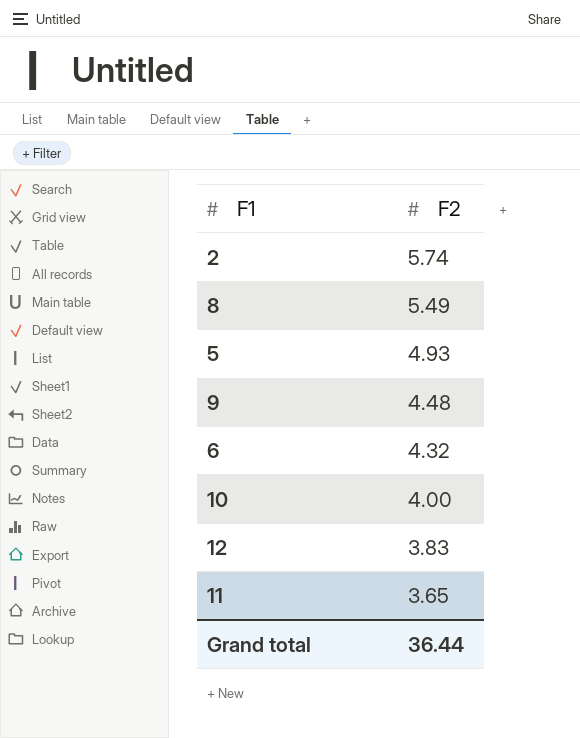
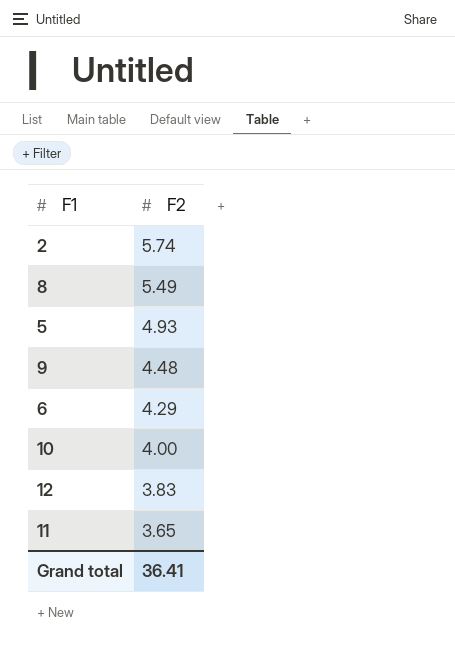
6 | F2: 4.32 -> 4.29
Grand total | F2: 36.44 -> 36.41

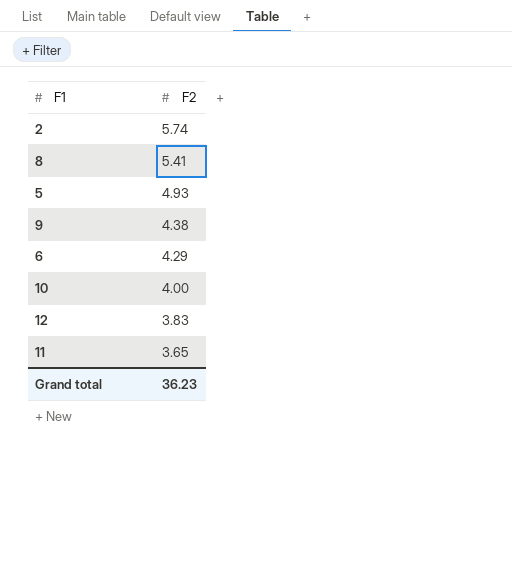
8 | F2: 5.49 -> 5.41
9 | F2: 4.48 -> 4.38
Grand total | F2: 36.41 -> 36.23

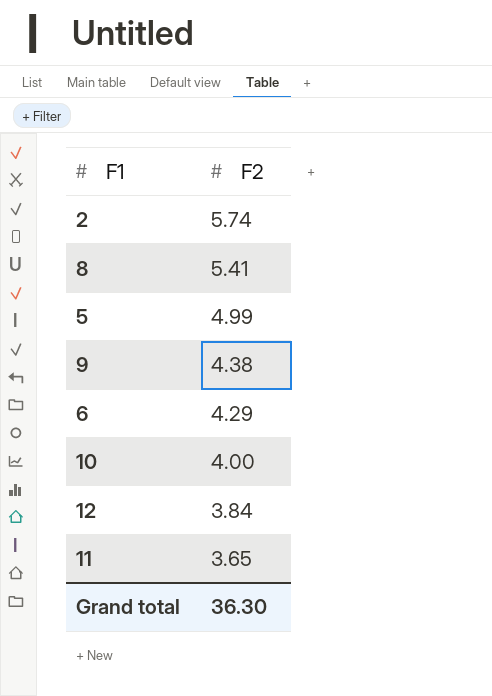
5 | F2: 4.93 -> 4.99
12 | F2: 3.83 -> 3.84
Grand total | F2: 36.23 -> 36.30

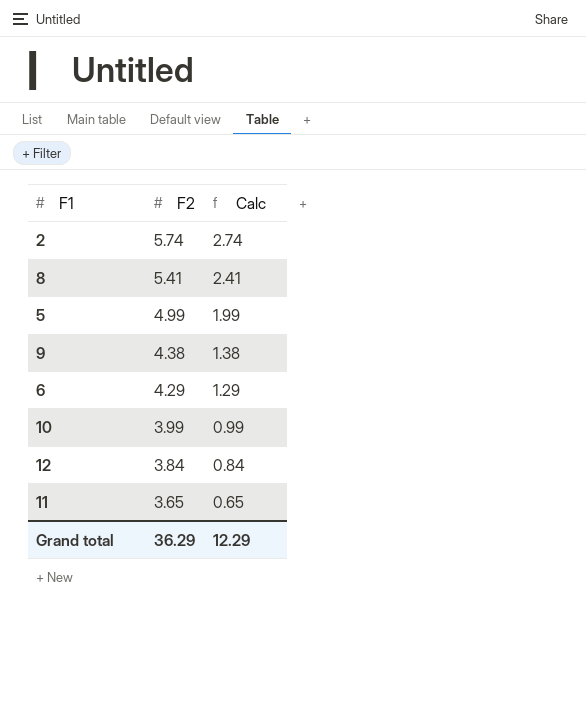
column Calc | formula: none -> [F2] - 3
10 | F2: 4.00 -> 3.99
Grand total | F2: 36.30 -> 36.29

